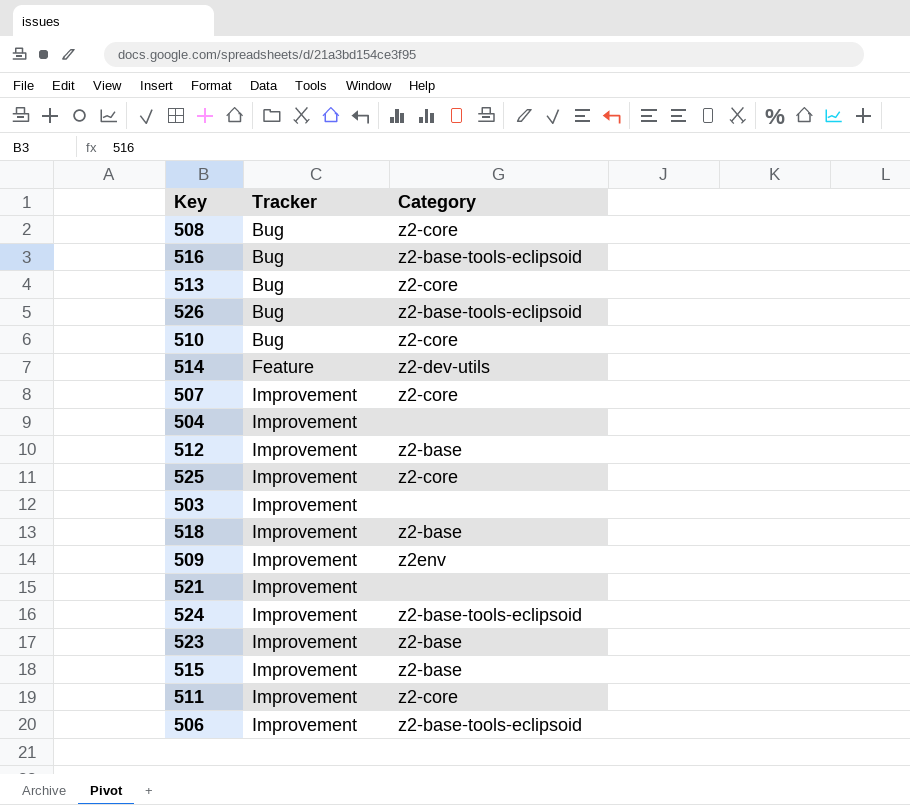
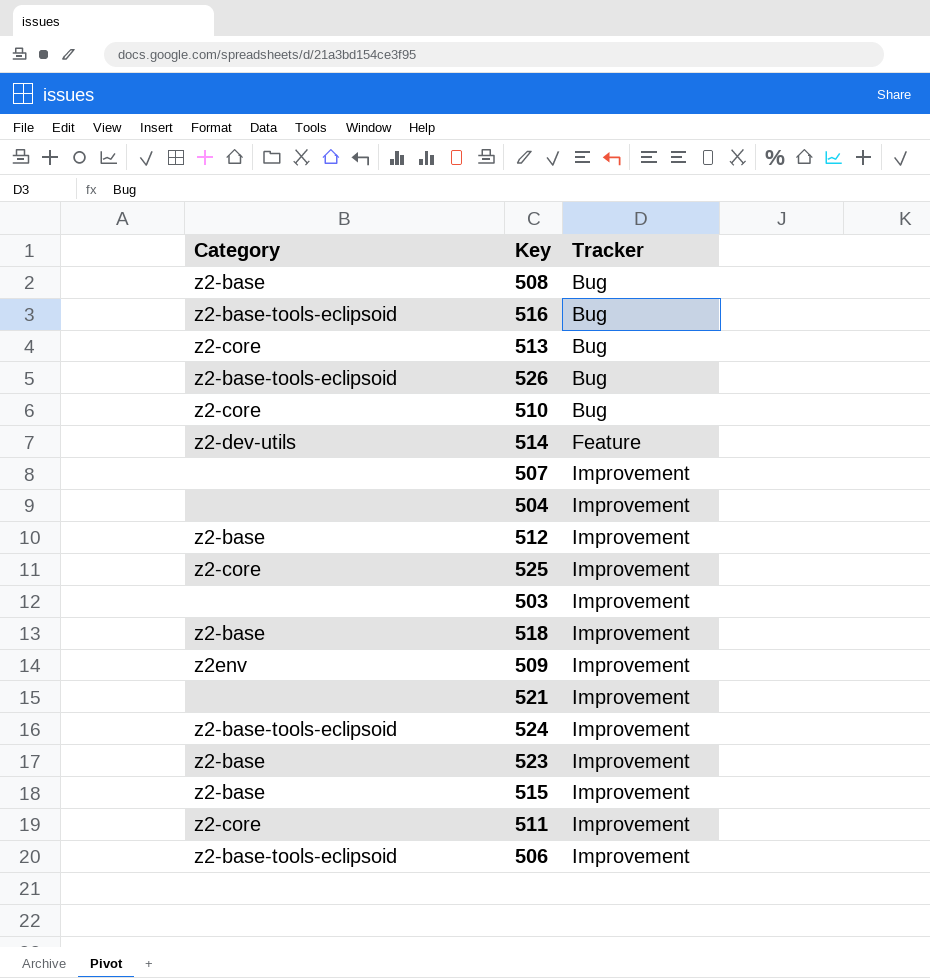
column Category | position: 3 -> 1
508 | Category: z2-core -> z2-base
507 | Category: z2-core -> none

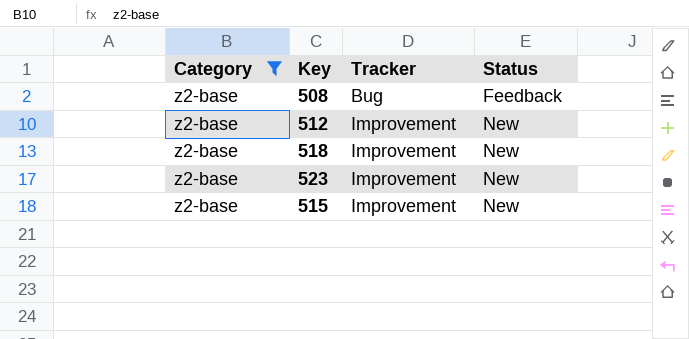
filter: none -> Category = z2-base
column Status | position: none -> 4

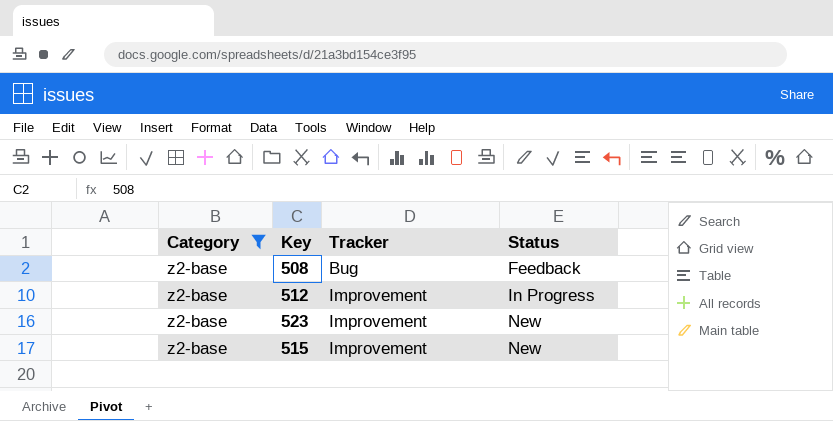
row 518: z2-base | Improvement | New -> none
512 | Status: New -> In Progress

